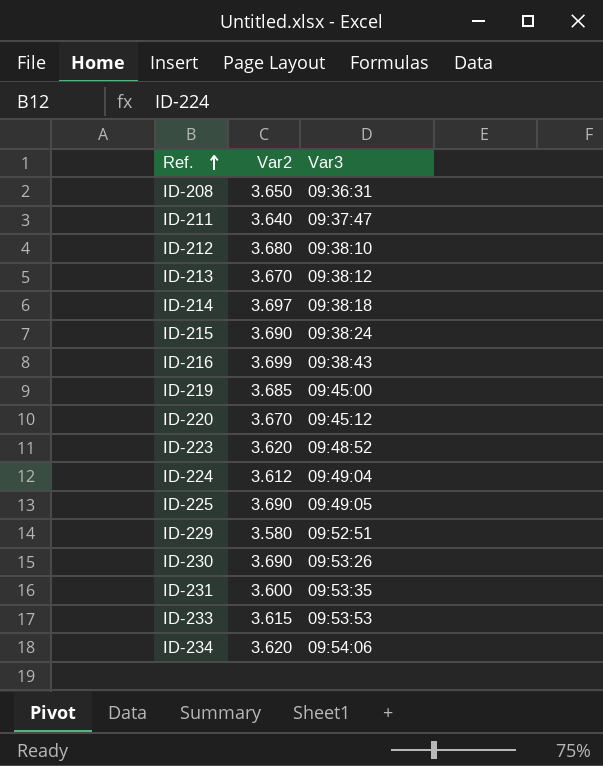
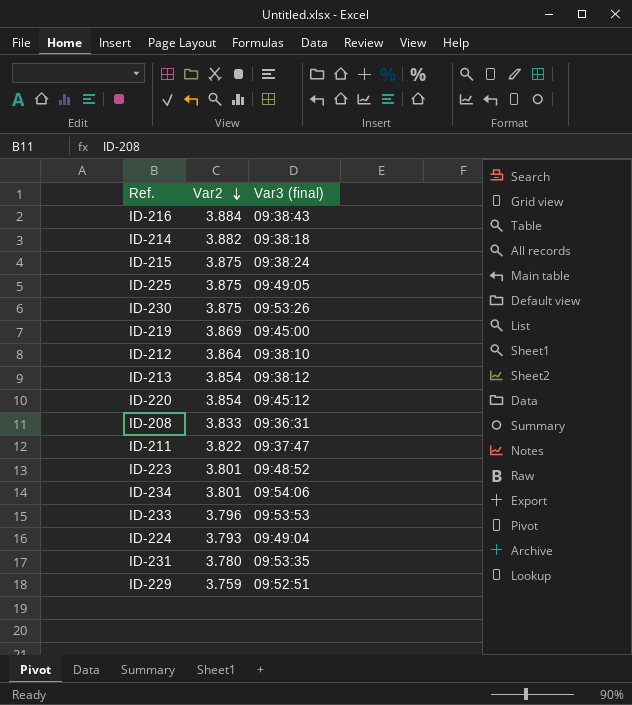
row order: Ref. ascending -> Var2 descending
column name: Var3 -> Var3 (final)
ID-216 | Var2: 3.699 -> 3.884
ID-214 | Var2: 3.697 -> 3.882
ID-215 | Var2: 3.690 -> 3.875
ID-225 | Var2: 3.690 -> 3.875
ID-230 | Var2: 3.690 -> 3.875
ID-219 | Var2: 3.685 -> 3.869
ID-212 | Var2: 3.680 -> 3.864
ID-213 | Var2: 3.670 -> 3.854
ID-220 | Var2: 3.670 -> 3.854
ID-208 | Var2: 3.650 -> 3.833
ID-211 | Var2: 3.640 -> 3.822
ID-223 | Var2: 3.620 -> 3.801
ID-234 | Var2: 3.620 -> 3.801
ID-233 | Var2: 3.615 -> 3.796
ID-224 | Var2: 3.612 -> 3.793
ID-231 | Var2: 3.600 -> 3.780
ID-229 | Var2: 3.580 -> 3.759

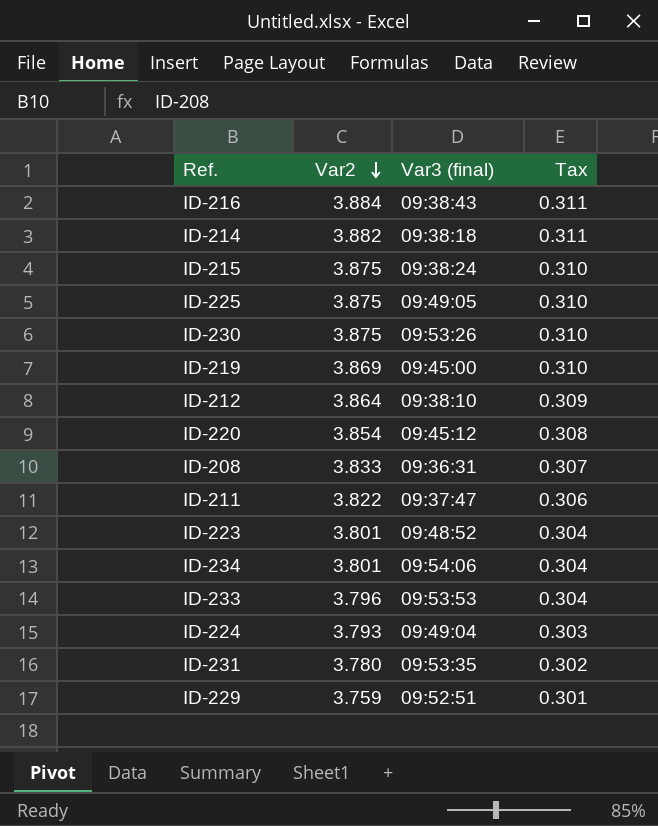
column Tax | formula: none -> [Var2] * 0.08
row ID-213: 3.854 | 09:38:12 -> none

